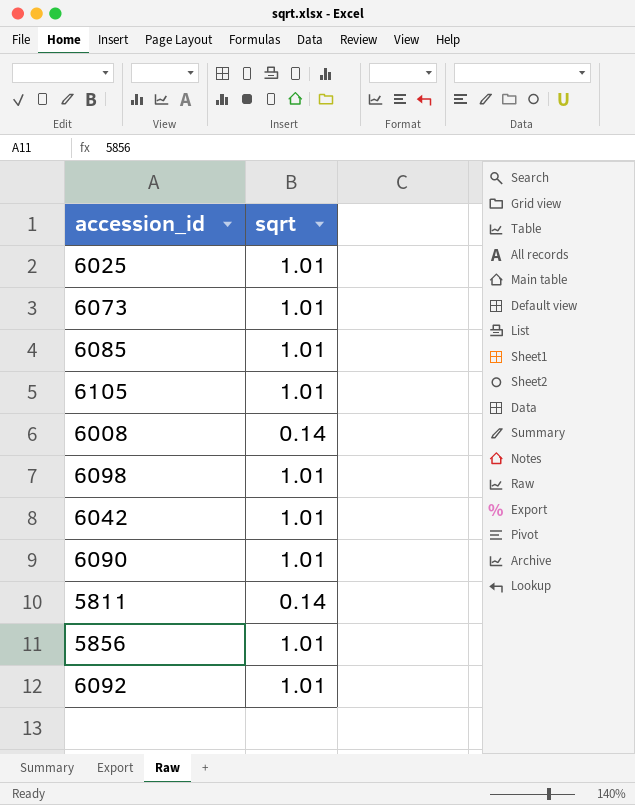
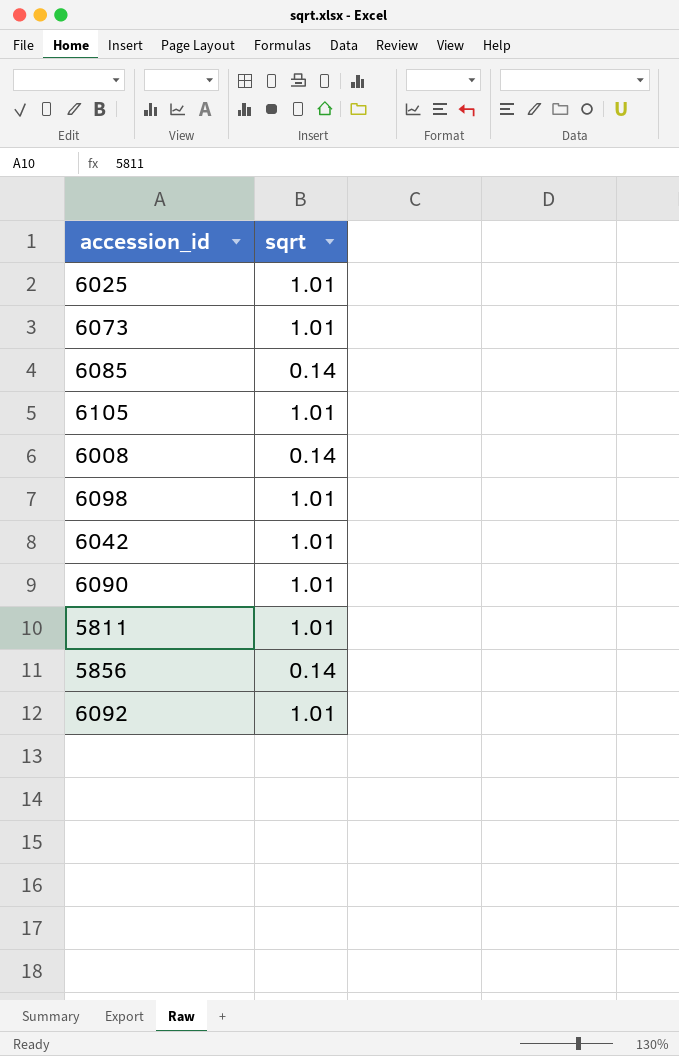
6085 | sqrt: 1.01 -> 0.14
5811 | sqrt: 0.14 -> 1.01
5856 | sqrt: 1.01 -> 0.14

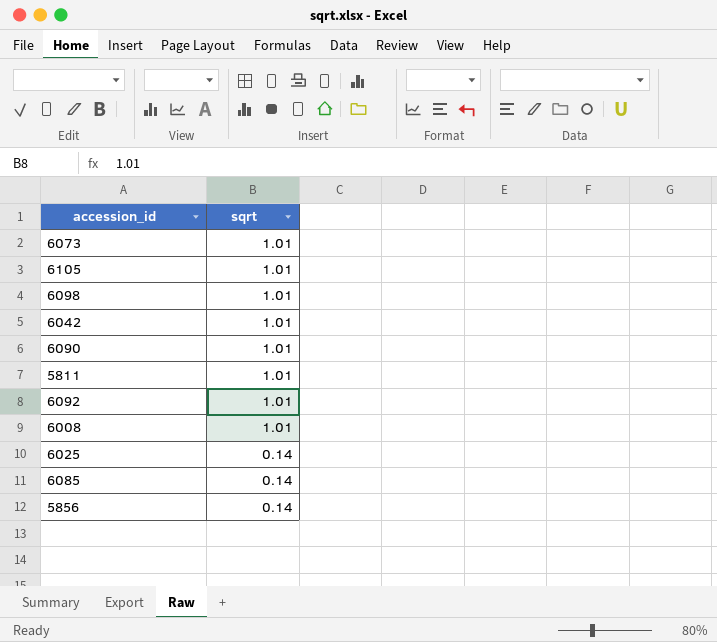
row order: none -> sqrt descending
6008 | sqrt: 0.14 -> 1.01
6025 | sqrt: 1.01 -> 0.14

